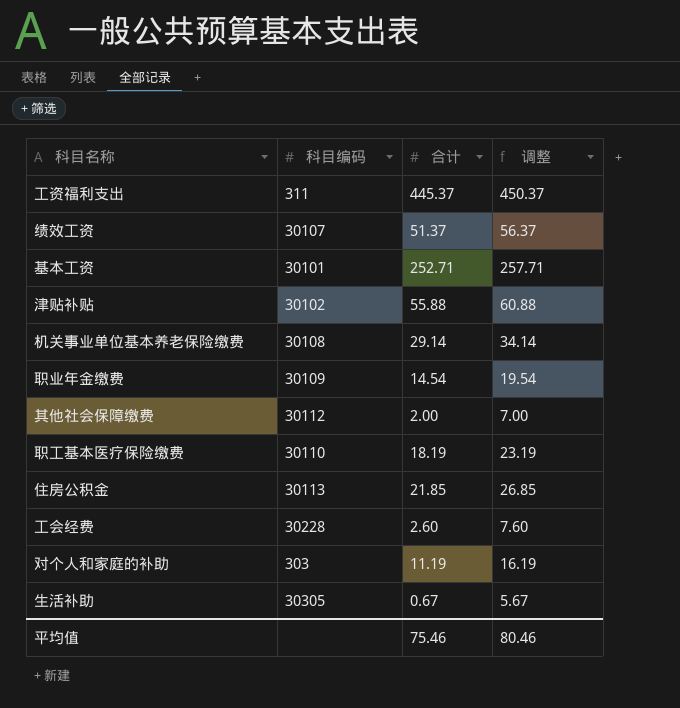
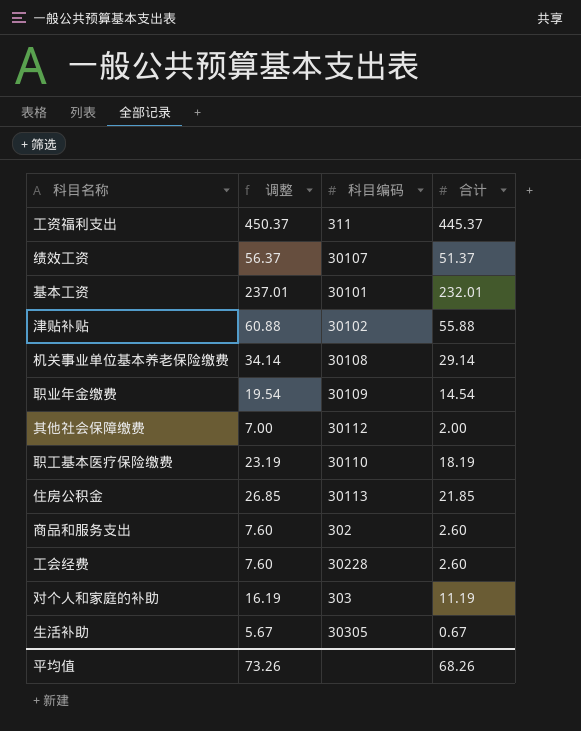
column 调整 | position: 4 -> 2
基本工资 | 调整: 257.71 -> 237.01
基本工资 | 合计: 252.71 -> 232.01
row 商品和服务支出: none -> 7.60 | 302 | 2.60
平均值 | 调整: 80.46 -> 73.26
平均值 | 合计: 75.46 -> 68.26

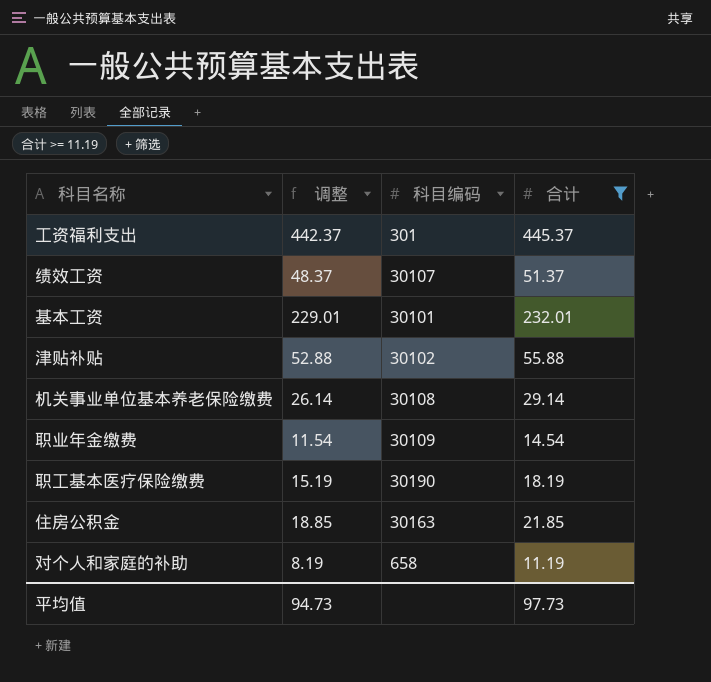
filter: none -> 合计 >= 11.19
column 调整 | formula: [合计] + 5 -> [合计] - 3
工资福利支出 | 科目编码: 311 -> 301
职工基本医疗保险缴费 | 科目编码: 30110 -> 30190
住房公积金 | 科目编码: 30113 -> 30163
对个人和家庭的补助 | 科目编码: 303 -> 658
平均值 | 调整: 73.26 -> 94.73
平均值 | 合计: 68.26 -> 97.73

